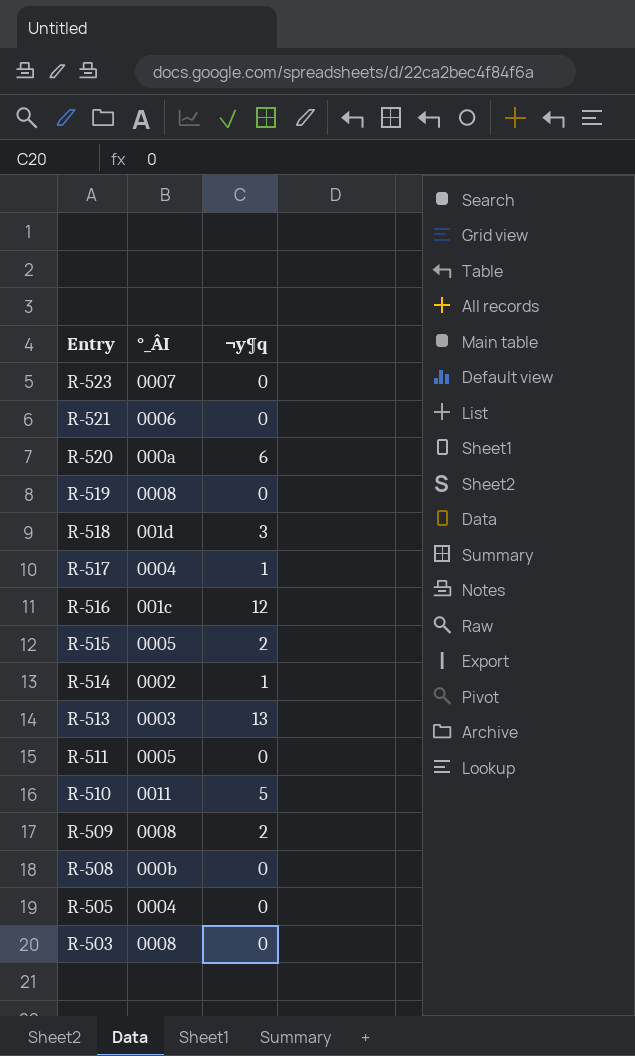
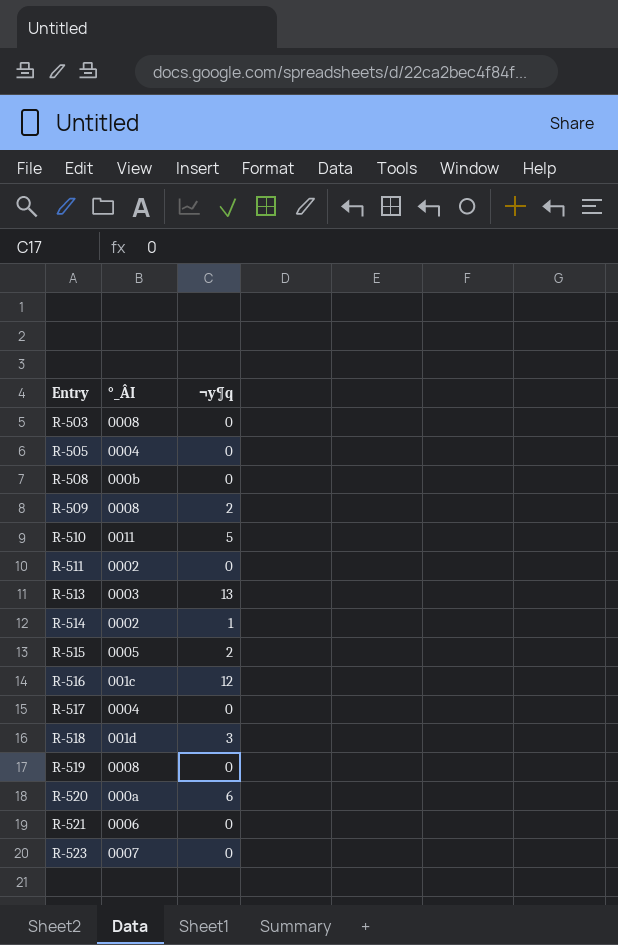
row order: Entry descending -> Entry ascending
R-511 | °_ÂI: 0005 -> 0002
R-517 | ¬y¶q: 1 -> 0

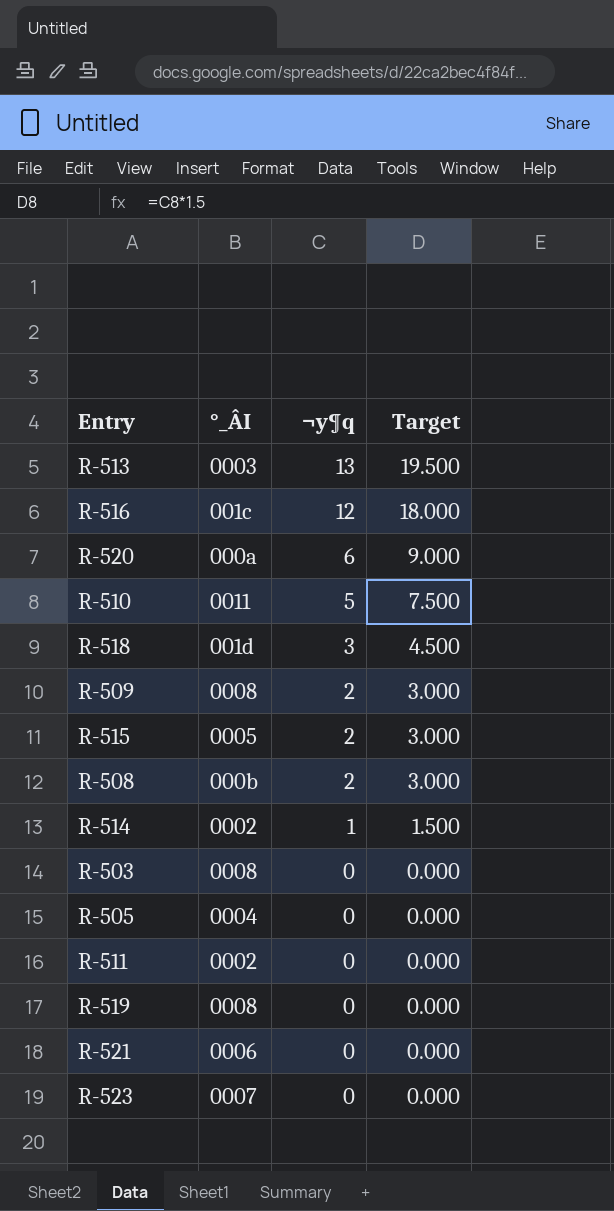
row order: Entry ascending -> ¬y¶q descending
column Target | formula: none -> [¬y¶q] * 1.5
row R-517: 0004 | 0 -> none
R-508 | ¬y¶q: 0 -> 2

